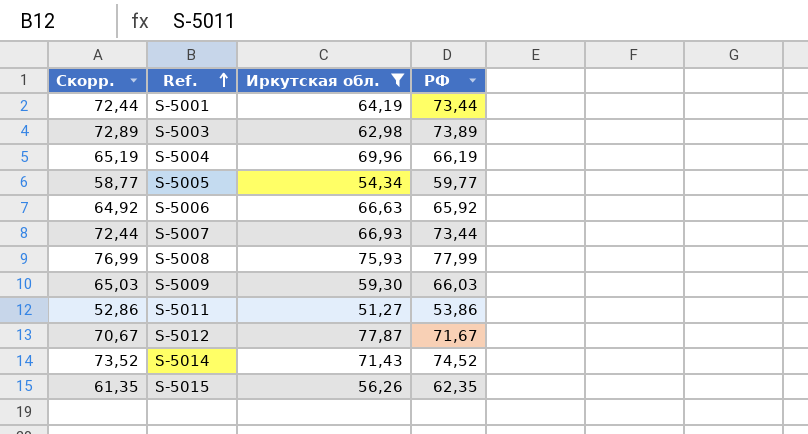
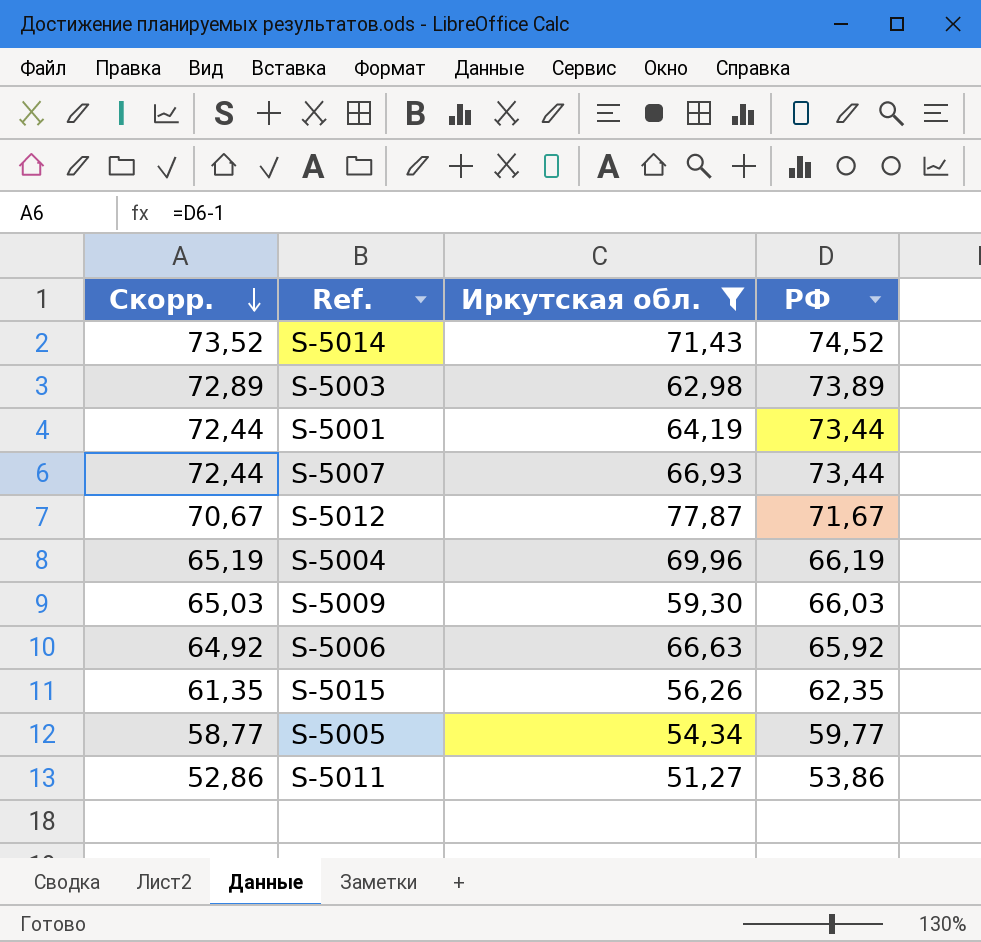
row order: Ref. ascending -> Скорр. descending
row S-5008: 76,99 | 75,93 | 77,99 -> none

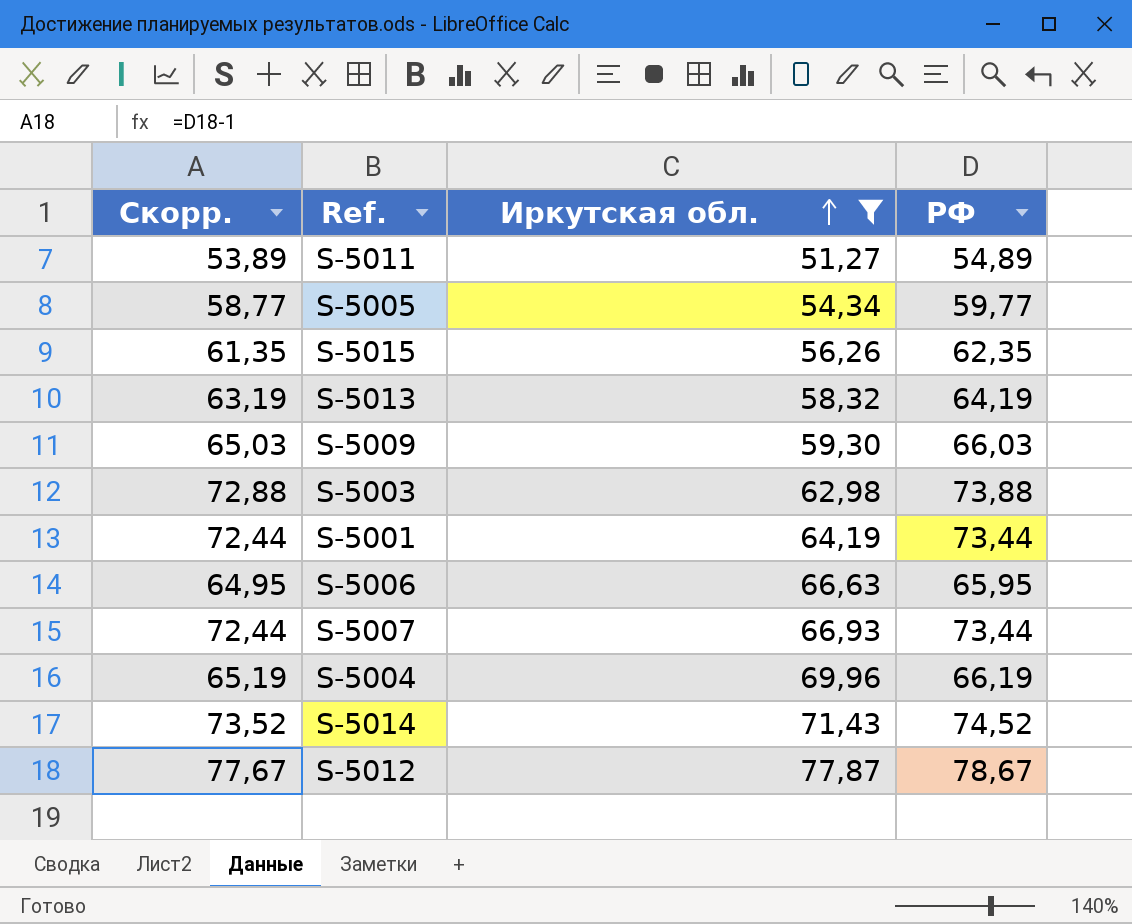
row order: Скорр. descending -> Иркутская обл. ascending
S-5011 | Скорр.: 52,86 -> 53,89
S-5011 | РФ: 53,86 -> 54,89
row S-5013: none -> 63,19 | 58,32 | 64,19
S-5003 | Скорр.: 72,89 -> 72,88
S-5003 | РФ: 73,89 -> 73,88
S-5006 | Скорр.: 64,92 -> 64,95
S-5006 | РФ: 65,92 -> 65,95
S-5012 | Скорр.: 70,67 -> 77,67
S-5012 | РФ: 71,67 -> 78,67

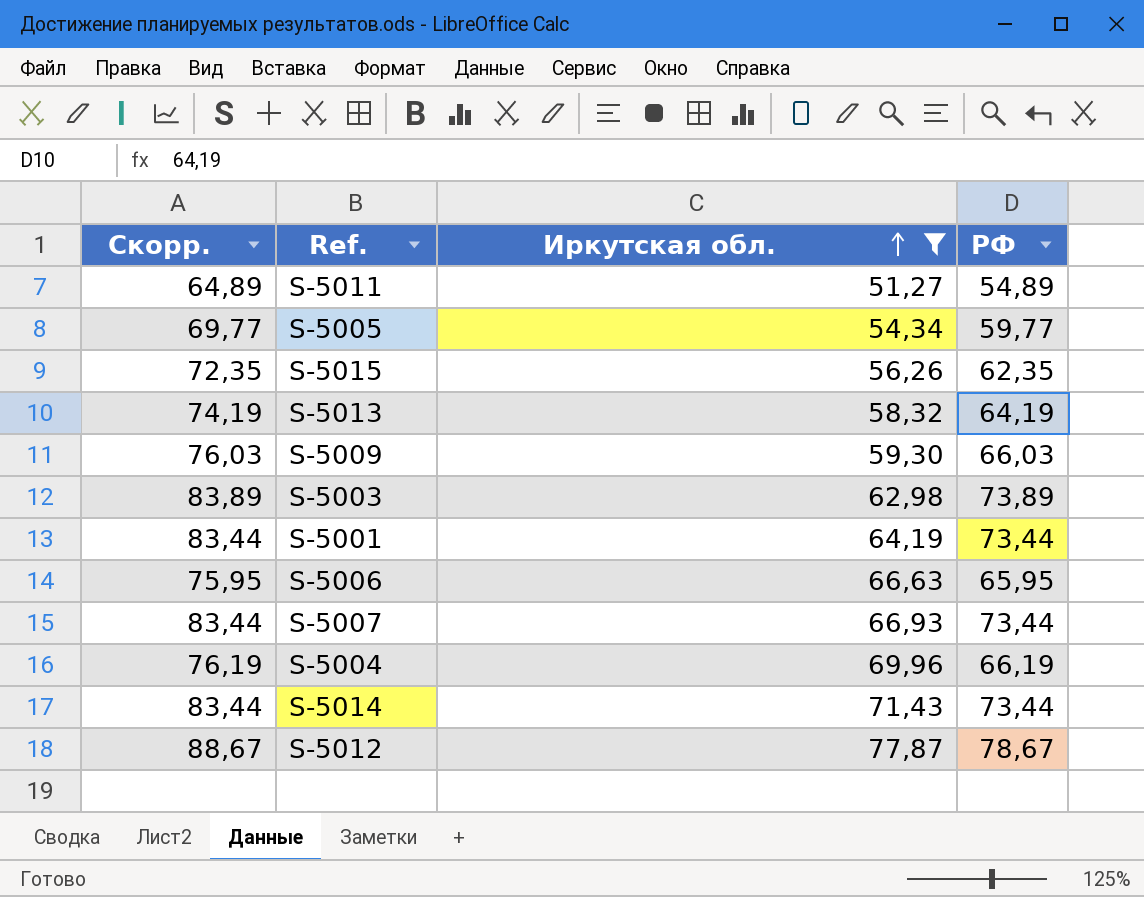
column Скорр. | formula: [РФ] - 1 -> [РФ] + 10
S-5003 | РФ: 73,88 -> 73,89
S-5014 | РФ: 74,52 -> 73,44

